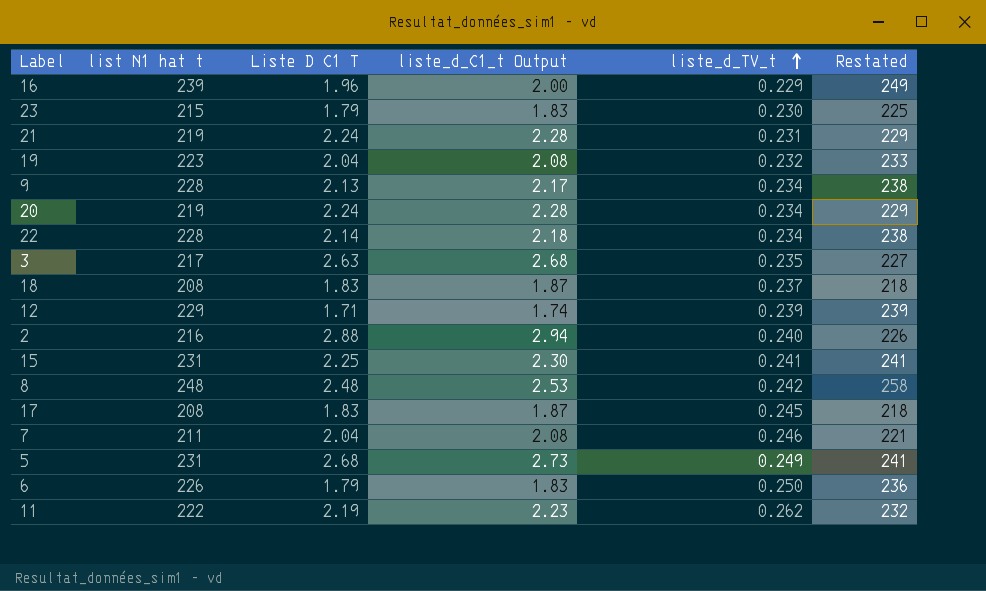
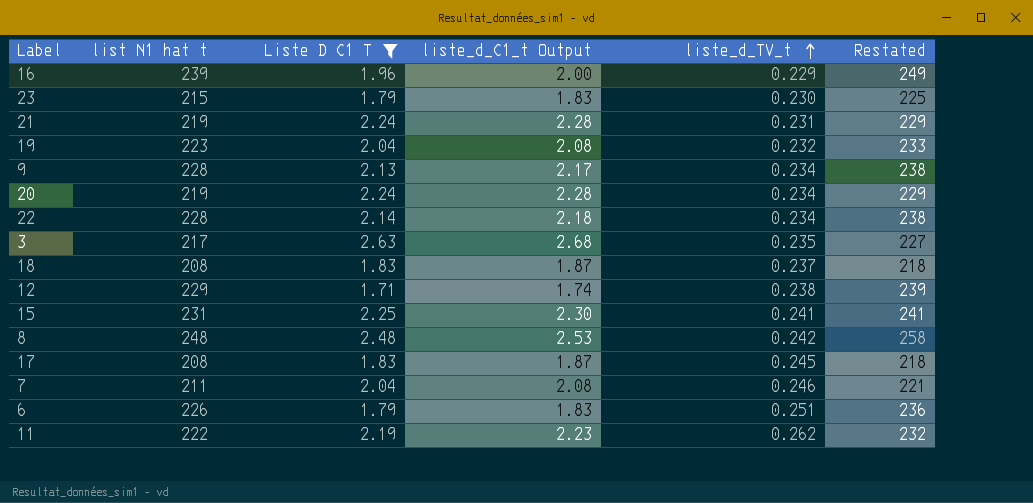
filter: none -> Liste D C1 T <= 2.63
12 | liste_d_TV_t: 0.239 -> 0.238
6 | liste_d_TV_t: 0.250 -> 0.251

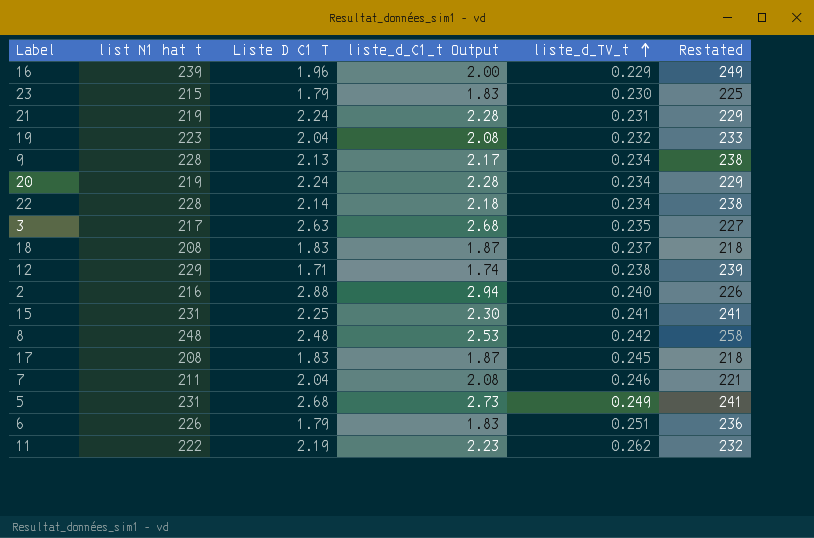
filter: Liste D C1 T <= 2.63 -> none

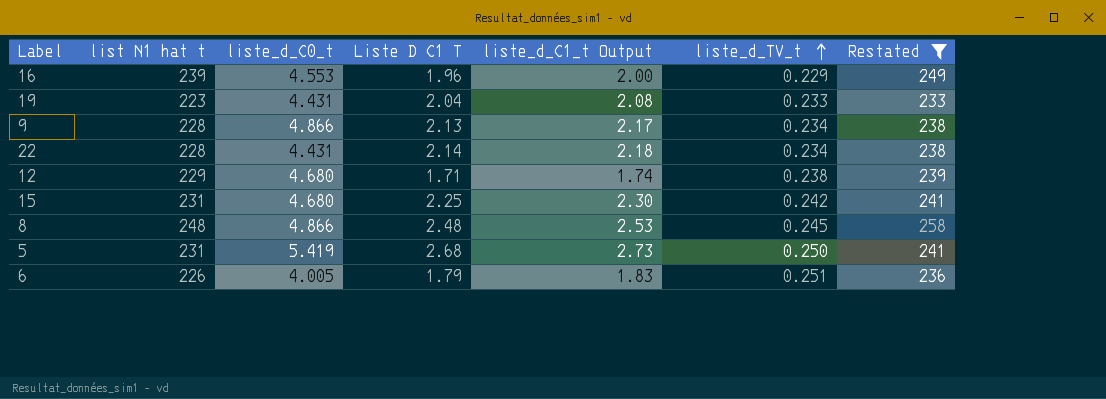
filter: none -> Restated >= 233
column liste_d_C0_t | position: none -> 3
19 | liste_d_TV_t: 0.232 -> 0.233
15 | liste_d_TV_t: 0.241 -> 0.242
8 | liste_d_TV_t: 0.242 -> 0.245
5 | liste_d_TV_t: 0.249 -> 0.250

